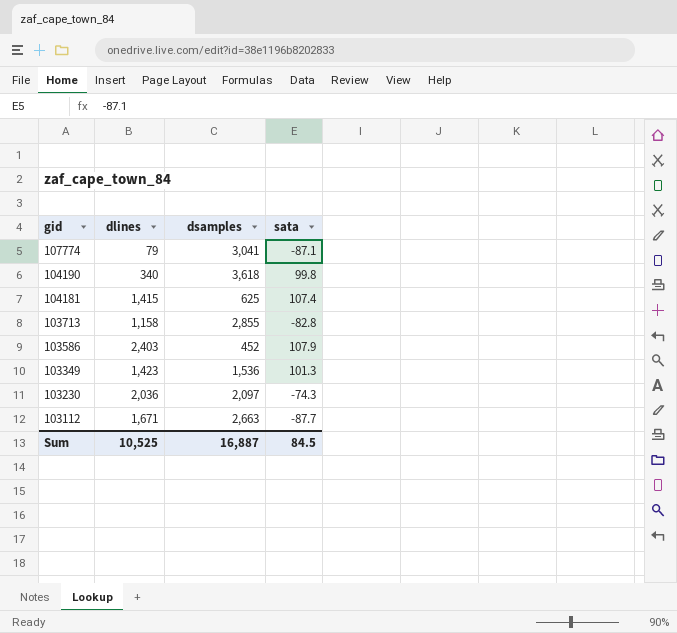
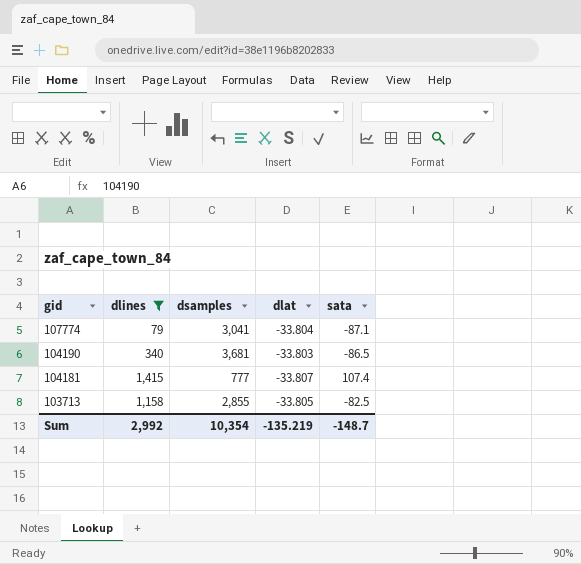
filter: none -> dlines <= 1,415
column dlat | position: none -> 4
104190 | dsamples: 3,618 -> 3,681
104190 | sata: 99.8 -> -86.5
104181 | dsamples: 625 -> 777
103713 | sata: -82.8 -> -82.5
Sum | dlines: 10,525 -> 2,992
Sum | dsamples: 16,887 -> 10,354
Sum | sata: 84.5 -> -148.7

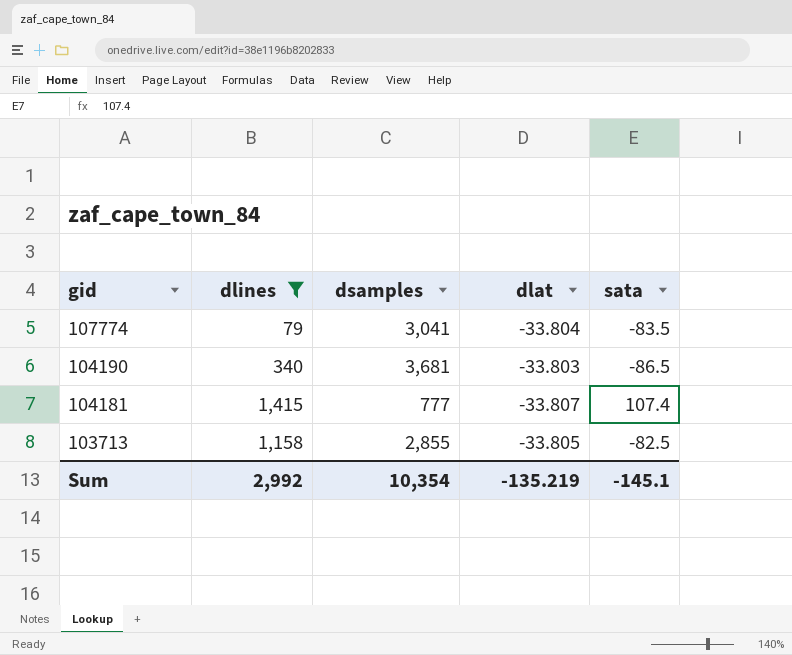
107774 | sata: -87.1 -> -83.5
Sum | sata: -148.7 -> -145.1

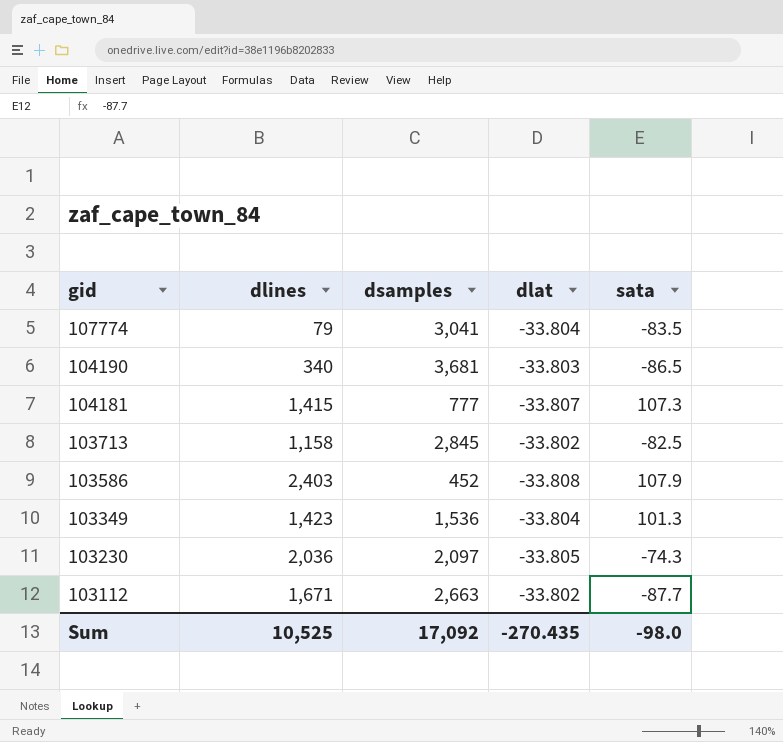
filter: dlines <= 1,415 -> none
104181 | sata: 107.4 -> 107.3
103713 | dsamples: 2,855 -> 2,845
103713 | dlat: -33.805 -> -33.802
Sum | dlines: 2,992 -> 10,525
Sum | dsamples: 10,354 -> 17,092
Sum | dlat: -135.219 -> -270.435
Sum | sata: -145.1 -> -98.0

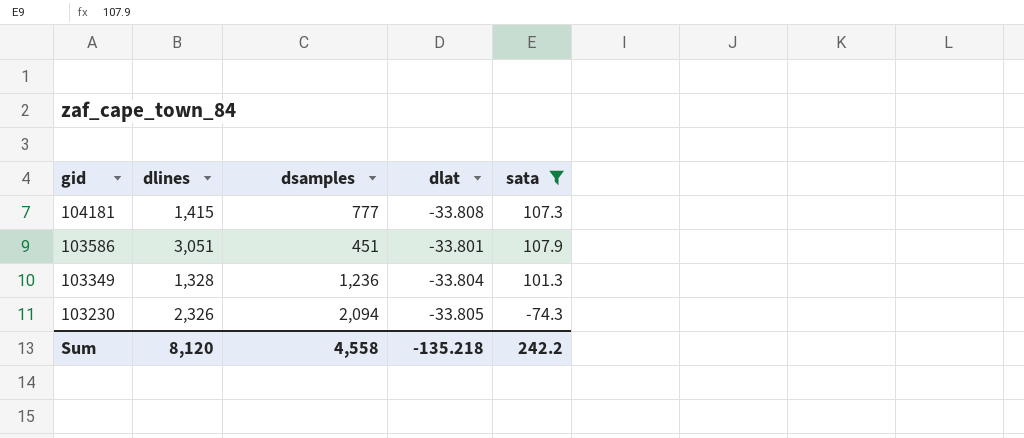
filter: none -> sata >= -74.3
104181 | dlat: -33.807 -> -33.808
103586 | dlines: 2,403 -> 3,051
103586 | dsamples: 452 -> 451
103586 | dlat: -33.808 -> -33.801
103349 | dlines: 1,423 -> 1,328
103349 | dsamples: 1,536 -> 1,236
103230 | dlines: 2,036 -> 2,326
103230 | dsamples: 2,097 -> 2,094
Sum | dlines: 10,525 -> 8,120
Sum | dsamples: 17,092 -> 4,558
Sum | dlat: -270.435 -> -135.218
Sum | sata: -98.0 -> 242.2

